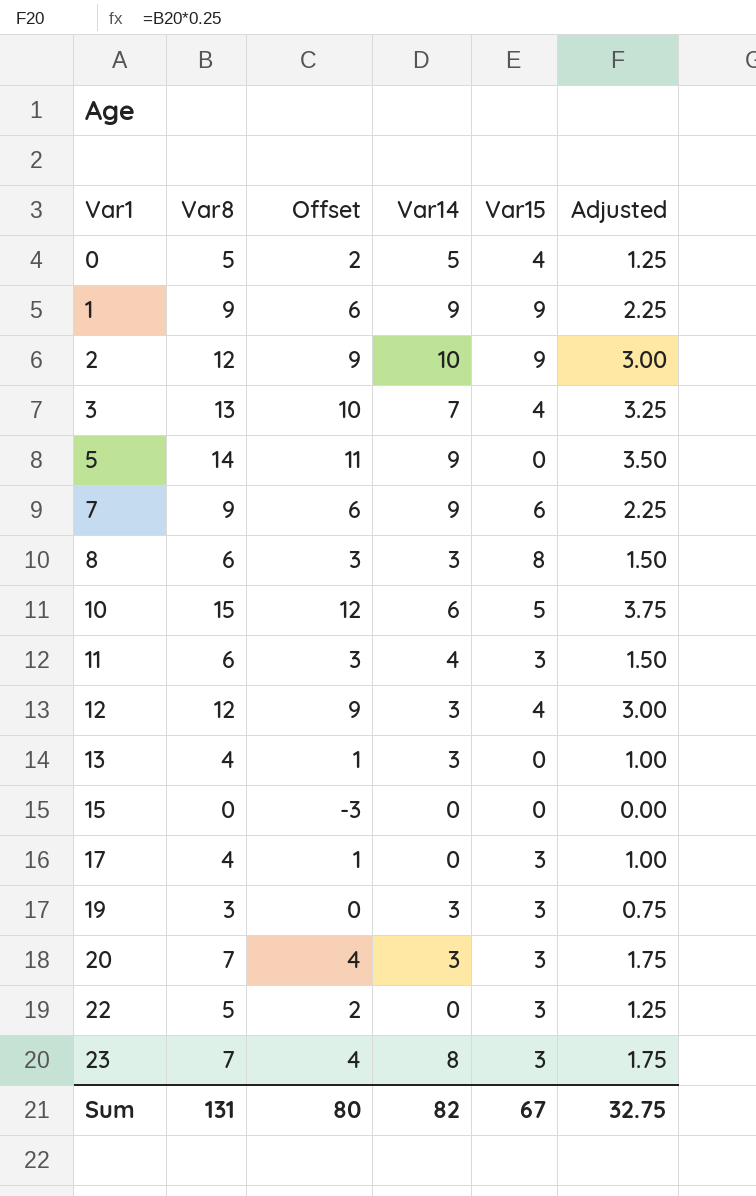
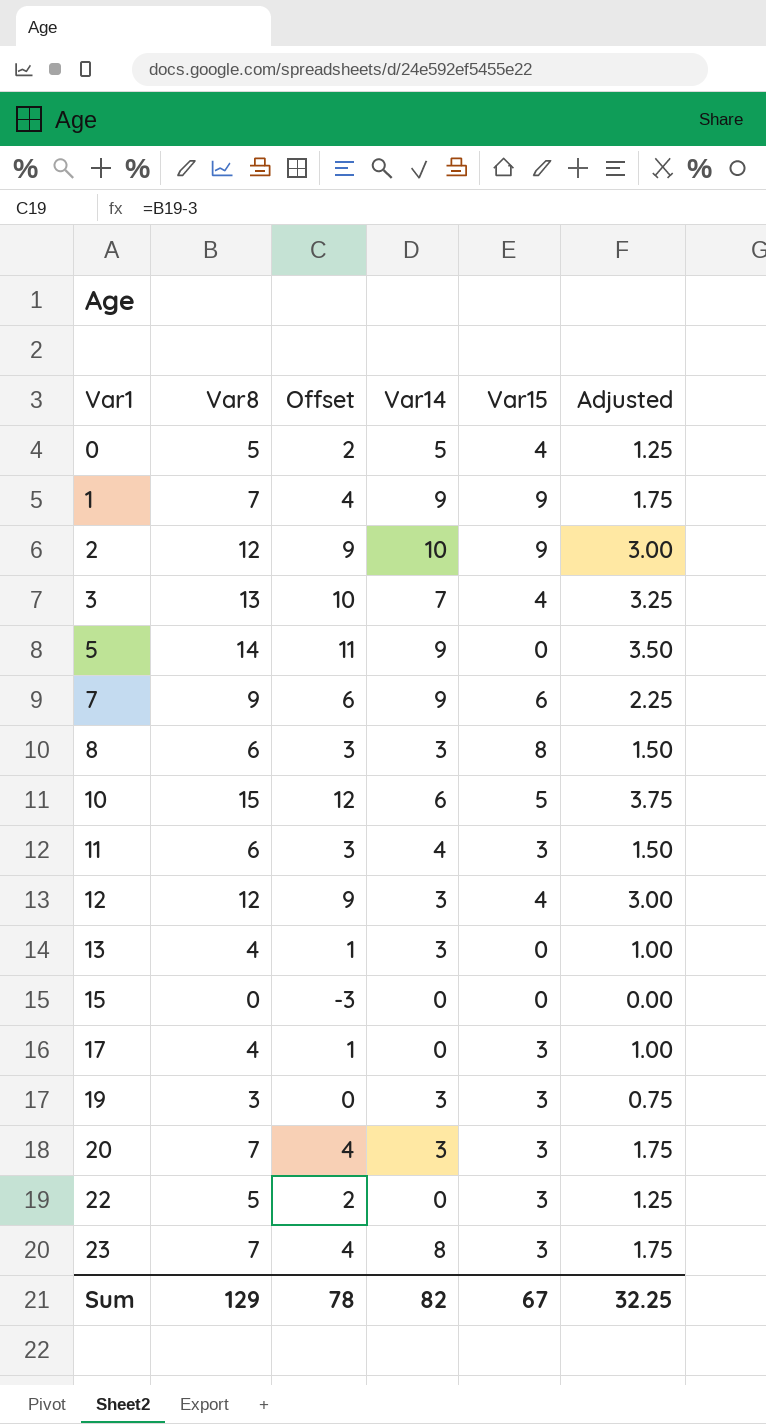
1 | Var8: 9 -> 7
1 | Offset: 6 -> 4
1 | Adjusted: 2.25 -> 1.75
Sum | Var8: 131 -> 129
Sum | Offset: 80 -> 78
Sum | Adjusted: 32.75 -> 32.25

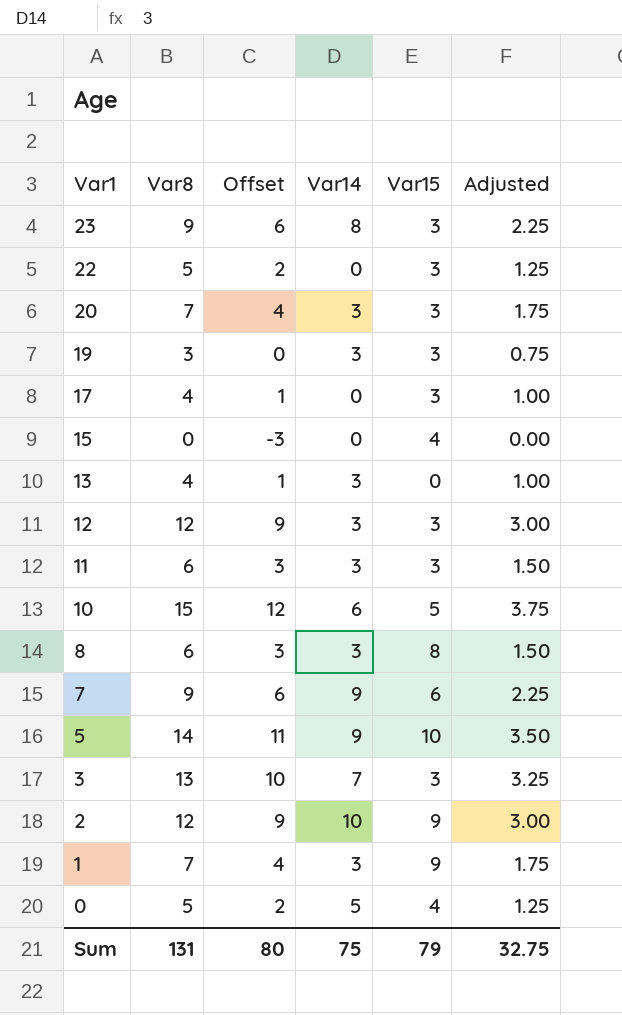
row order: Var1 ascending -> Var1 descending
23 | Var8: 7 -> 9
23 | Offset: 4 -> 6
23 | Adjusted: 1.75 -> 2.25
15 | Var15: 0 -> 4
12 | Var15: 4 -> 3
11 | Var14: 4 -> 3
5 | Var15: 0 -> 10
3 | Var15: 4 -> 3
1 | Var14: 9 -> 3
Sum | Var8: 129 -> 131
Sum | Offset: 78 -> 80
Sum | Var14: 82 -> 75
Sum | Var15: 67 -> 79
Sum | Adjusted: 32.25 -> 32.75

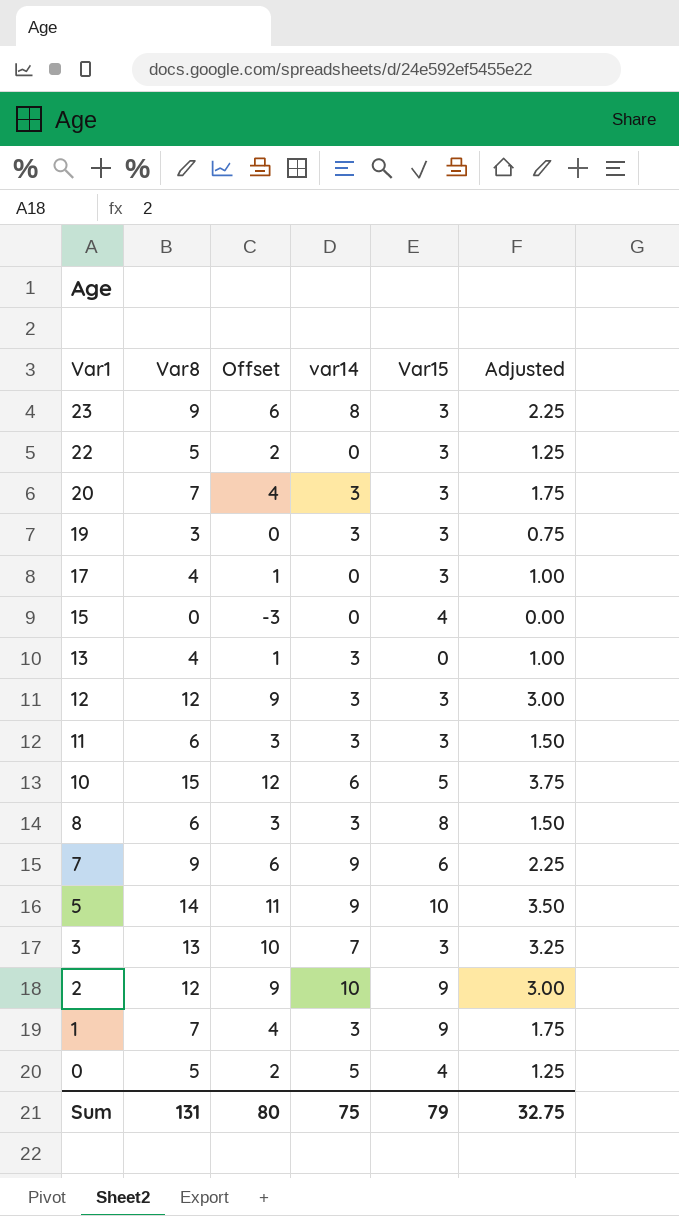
column name: Var14 -> var14

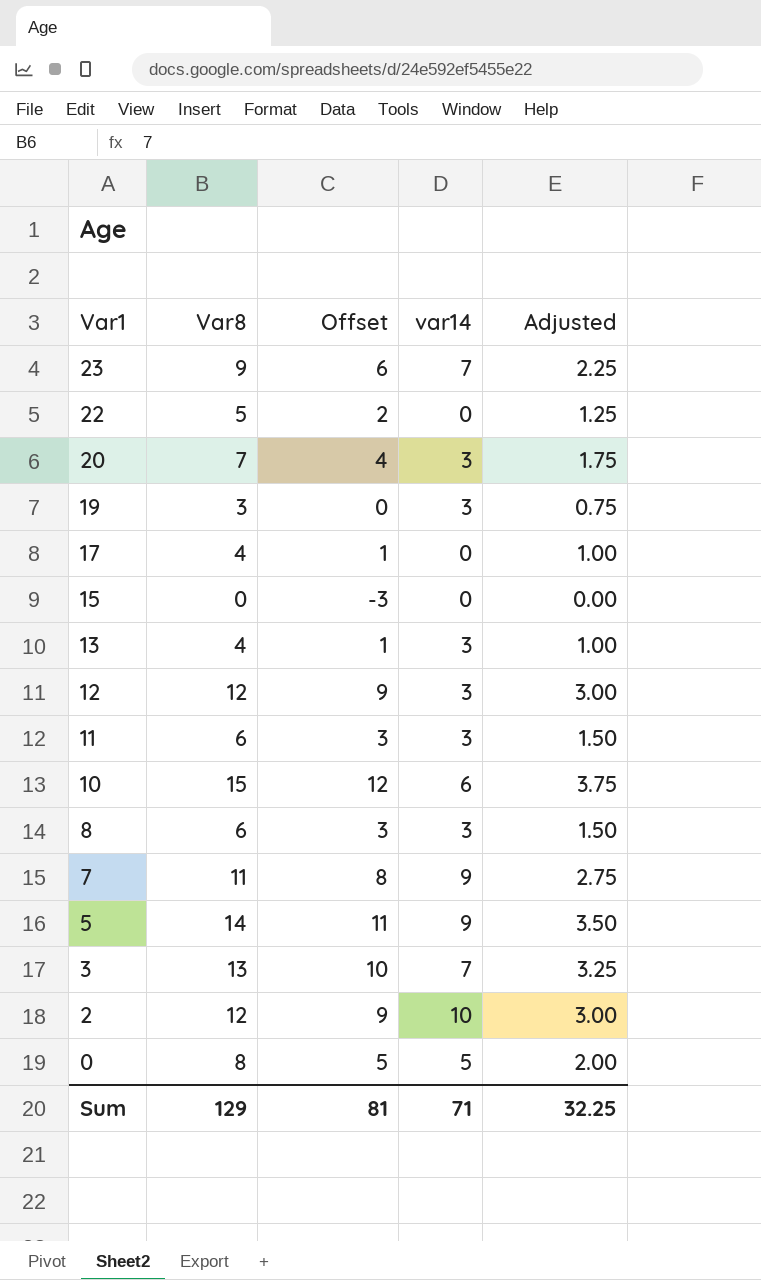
column Var15 | position: 5 -> none
row 1: 7 | 4 | 3 | 9 | 1.75 -> none
23 | var14: 8 -> 7
7 | Var8: 9 -> 11
7 | Offset: 6 -> 8
7 | Adjusted: 2.25 -> 2.75
0 | Var8: 5 -> 8
0 | Offset: 2 -> 5
0 | Adjusted: 1.25 -> 2.00
Sum | Var8: 131 -> 129
Sum | Offset: 80 -> 81
Sum | var14: 75 -> 71
Sum | Adjusted: 32.75 -> 32.25

